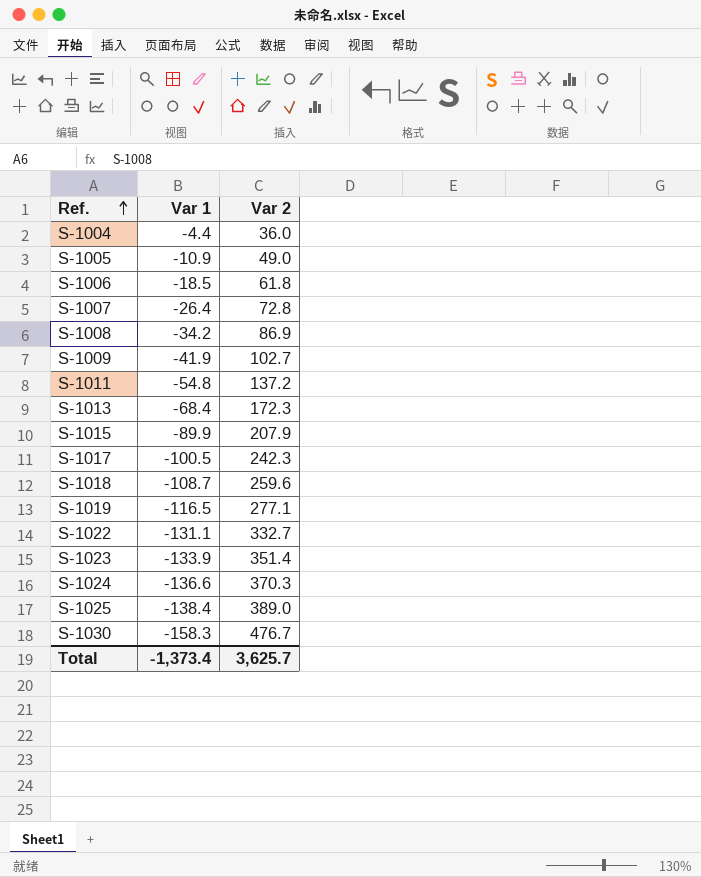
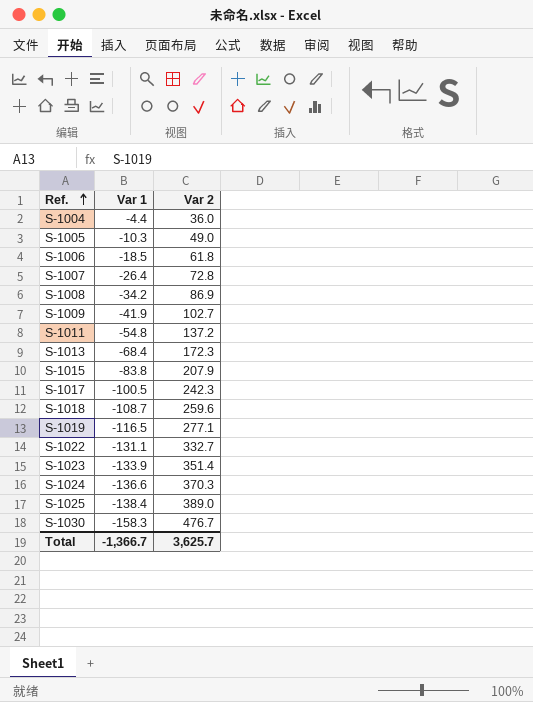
S-1005 | Var 1: -10.9 -> -10.3
S-1015 | Var 1: -89.9 -> -83.8
Total | Var 1: -1,373.4 -> -1,366.7

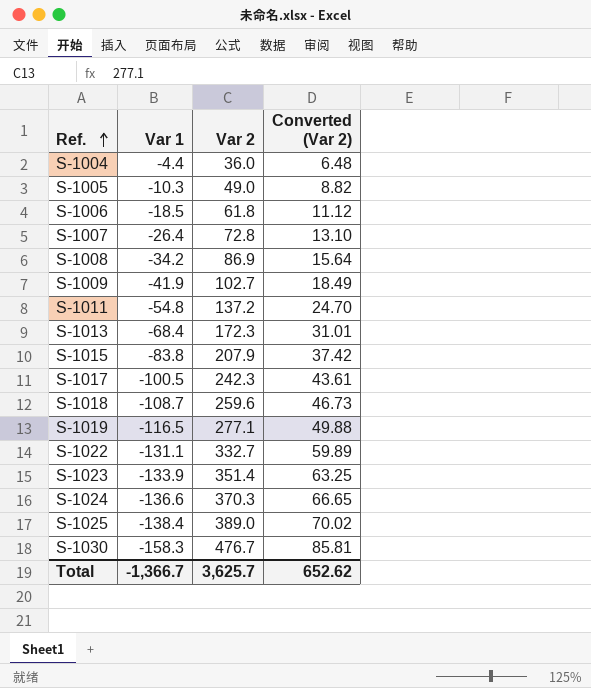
column Converted (Var 2) | formula: none -> [Var 2] * 0.18

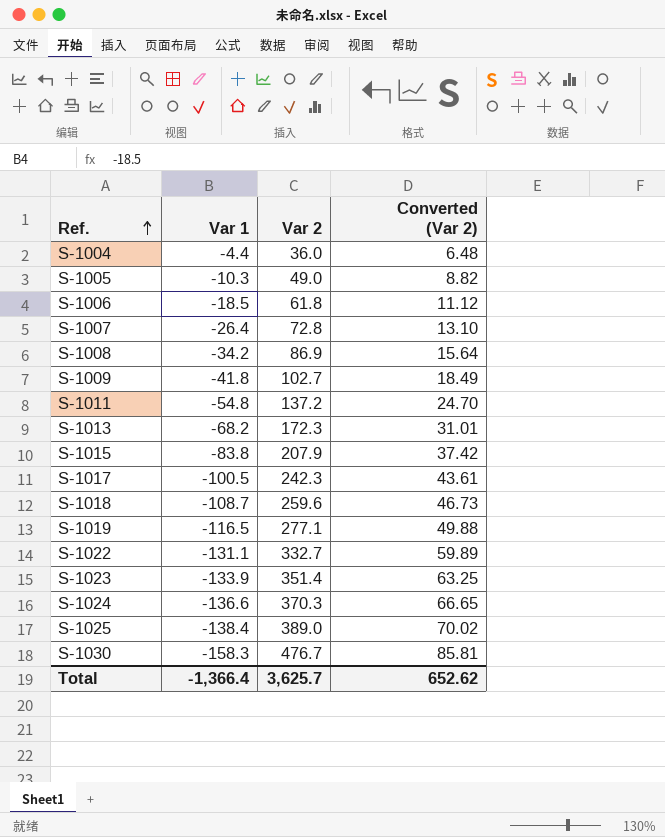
S-1009 | Var 1: -41.9 -> -41.8
S-1013 | Var 1: -68.4 -> -68.2
Total | Var 1: -1,366.7 -> -1,366.4

